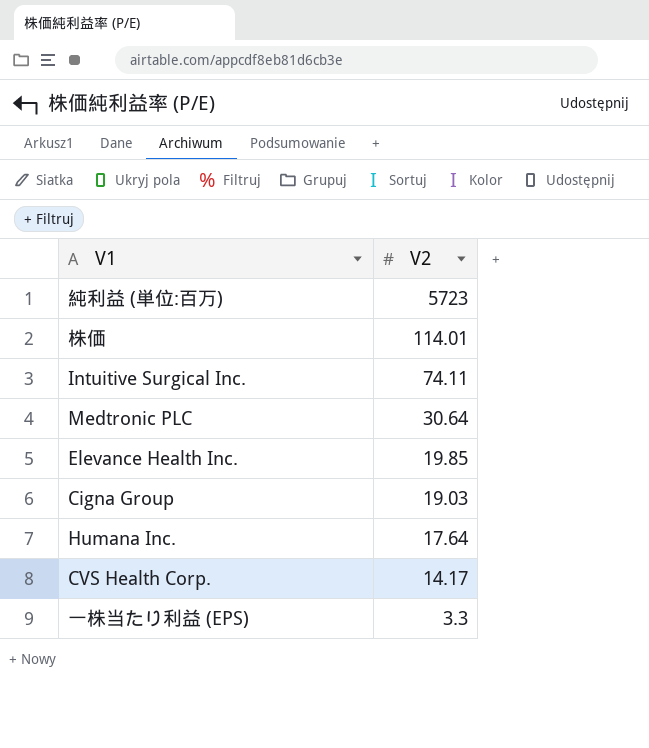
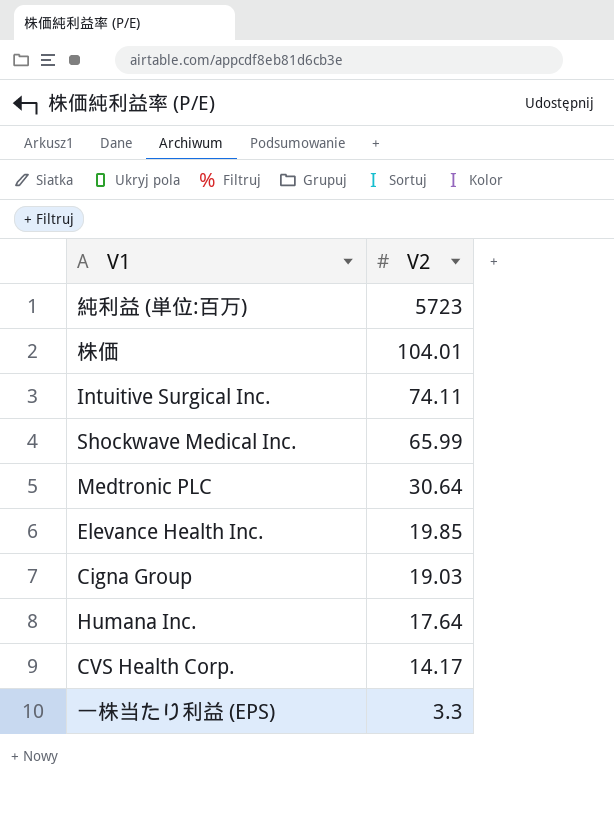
株価 | V2: 114.01 -> 104.01
row Shockwave Medical Inc.: none -> 65.99

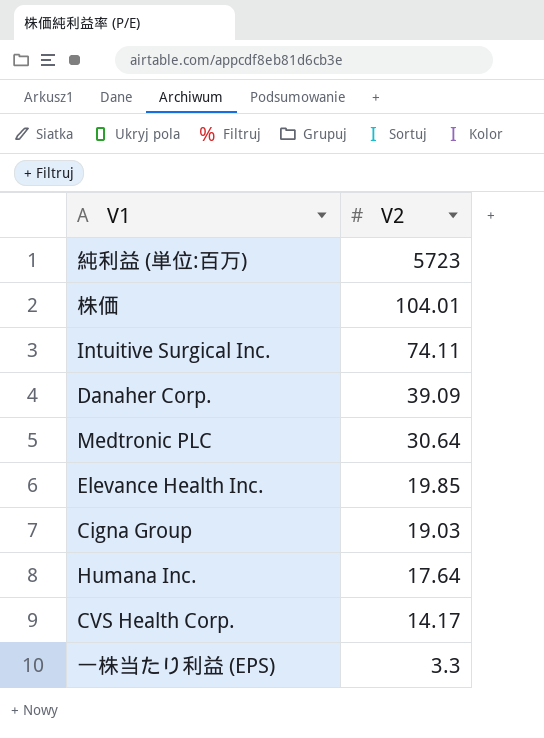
row Shockwave Medical Inc.: 65.99 -> none
row Danaher Corp.: none -> 39.09

